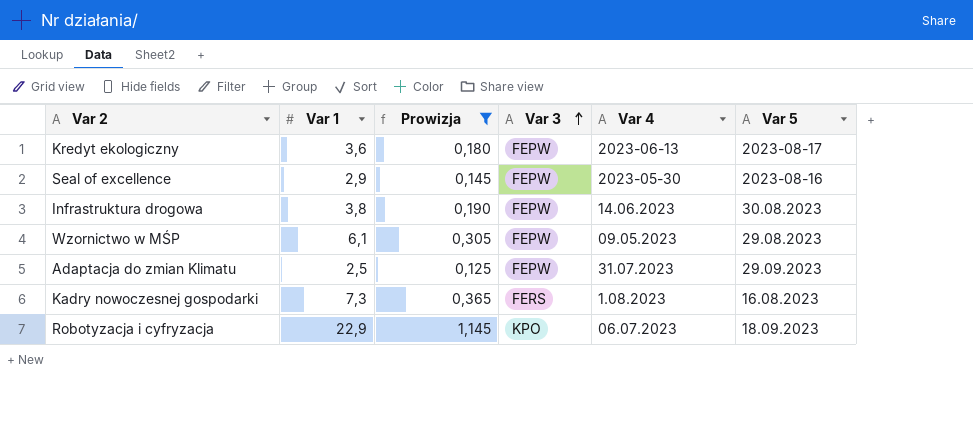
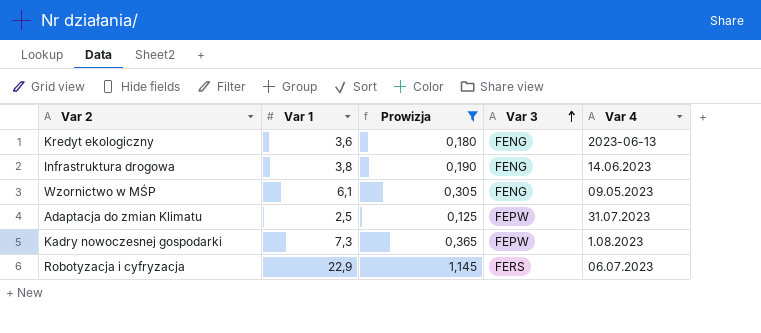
column Var 5 | position: 6 -> none
row Seal of excellence: 2,9 | 0,145 | FEPW | 2023-05-30 | 2023-08-16 -> none
Kredyt ekologiczny | Var 3: FEPW -> FENG
Infrastruktura drogowa | Var 3: FEPW -> FENG
Wzornictwo w MŚP | Var 3: FEPW -> FENG
Kadry nowoczesnej gospodarki | Var 3: FERS -> FEPW
Robotyzacja i cyfryzacja | Var 3: KPO -> FERS

